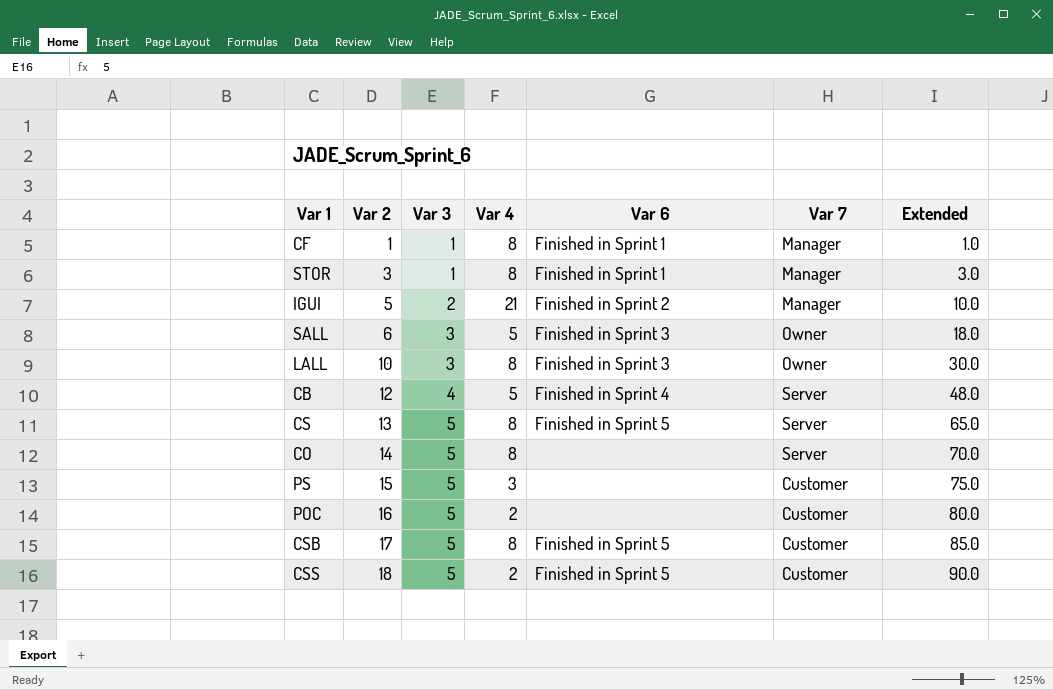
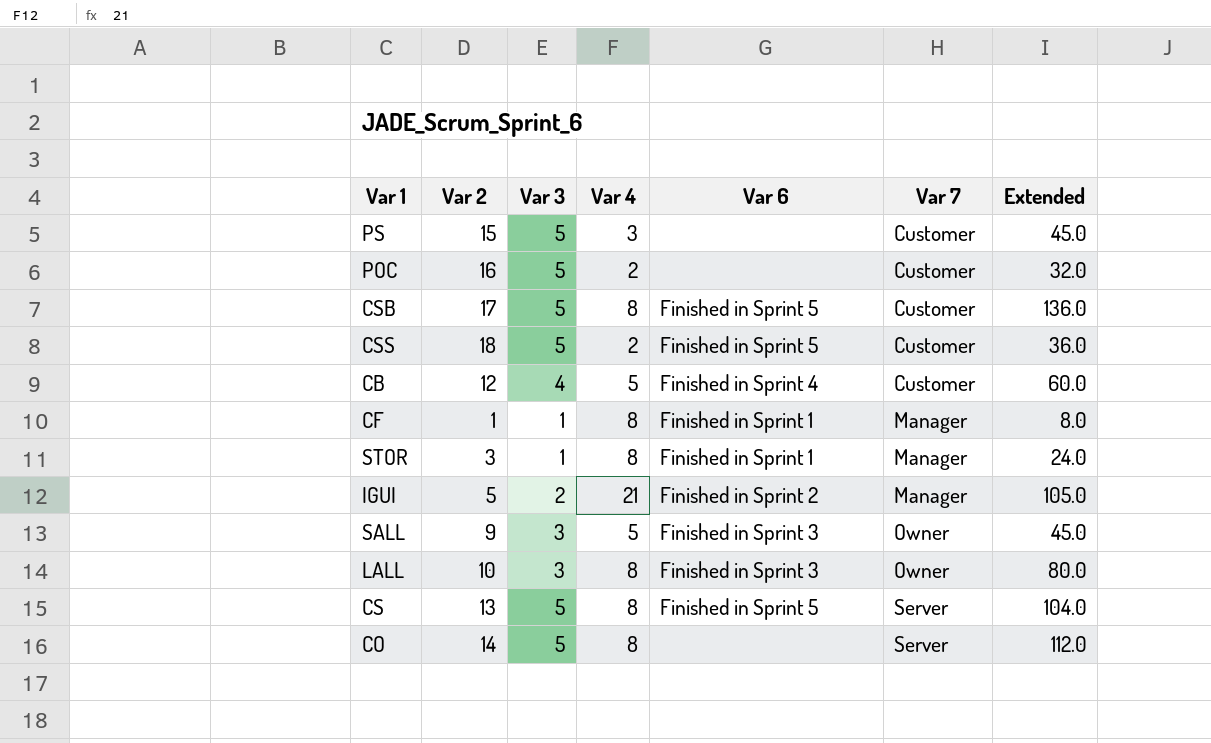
row order: Var 2 ascending -> Var 7 ascending
column Extended | formula: [Var 2] * [Var 3] -> [Var 2] * [Var 4]
CB | Var 7: Server -> Customer
SALL | Var 2: 6 -> 9

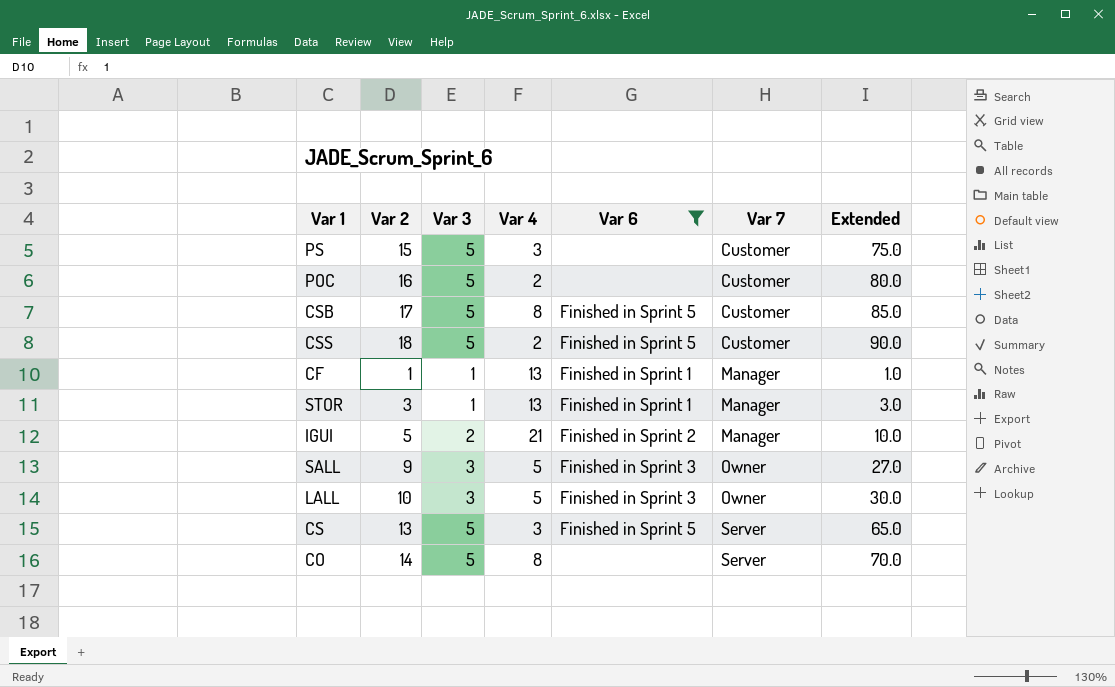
filter: none -> Var 6 != Finished in Sprint 4
column Extended | formula: [Var 2] * [Var 4] -> [Var 2] * [Var 3]
CF | Var 4: 8 -> 13
STOR | Var 4: 8 -> 13
LALL | Var 4: 8 -> 5
CS | Var 4: 8 -> 3

